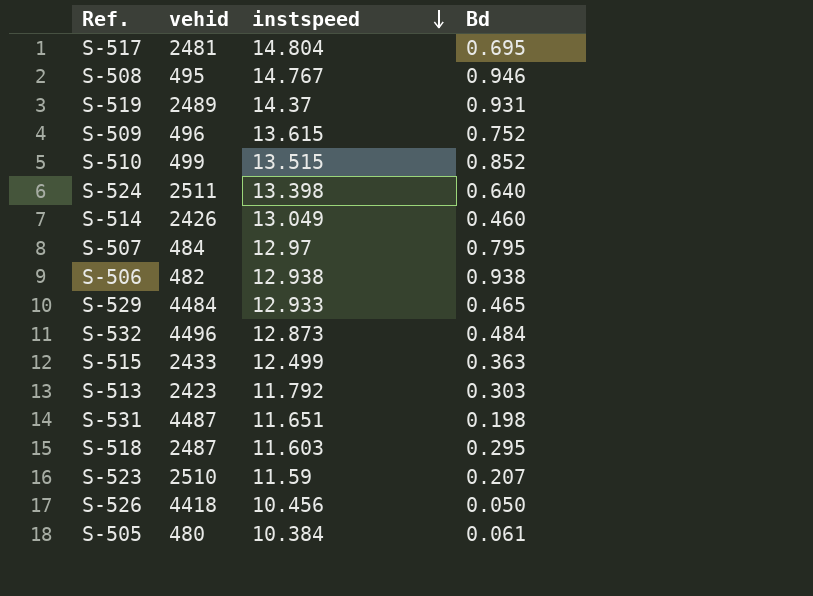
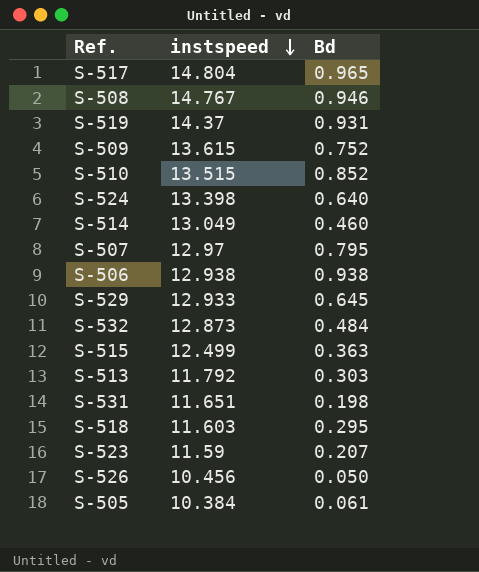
column vehid | position: 2 -> none
S-517 | Bd: 0.695 -> 0.965
S-529 | Bd: 0.465 -> 0.645

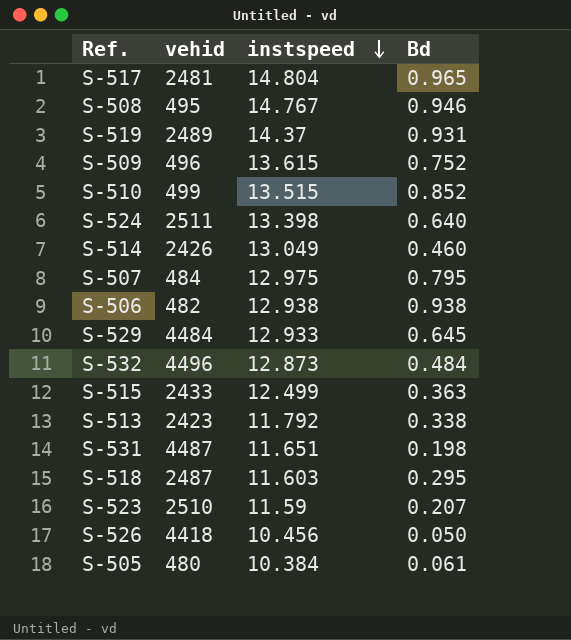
column vehid | position: none -> 2
S-507 | instspeed: 12.97 -> 12.975
S-513 | Bd: 0.303 -> 0.338

